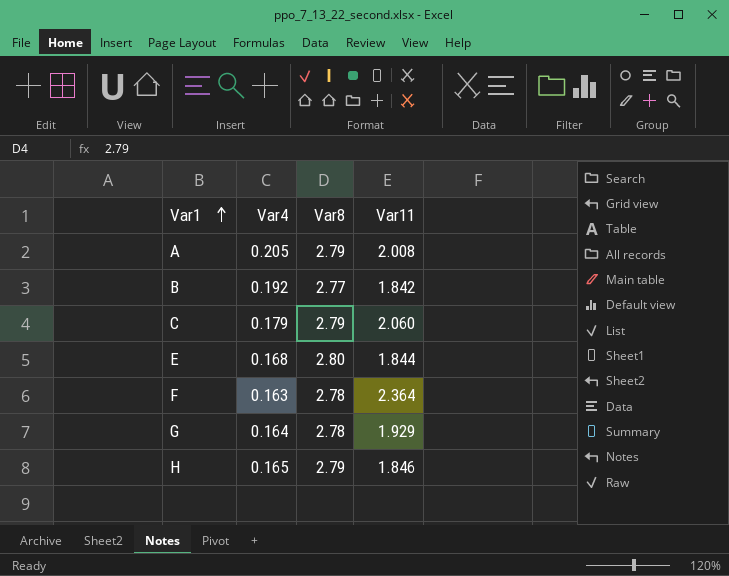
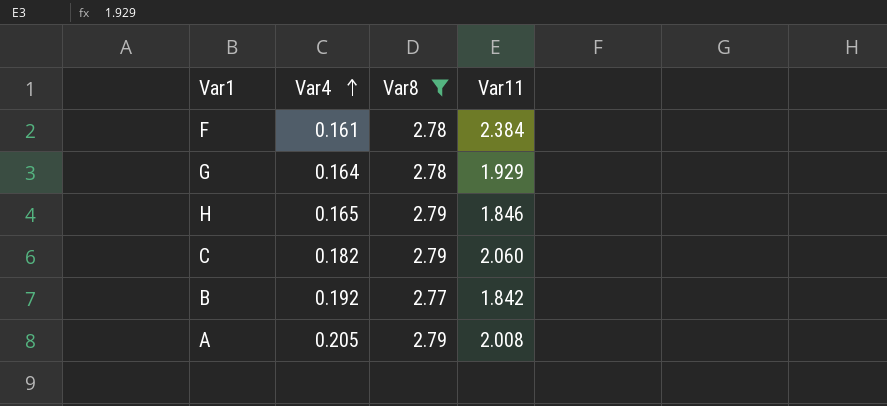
filter: none -> Var8 != 2.80
row order: Var1 ascending -> Var4 ascending
F | Var4: 0.163 -> 0.161
F | Var11: 2.364 -> 2.384
C | Var4: 0.179 -> 0.182

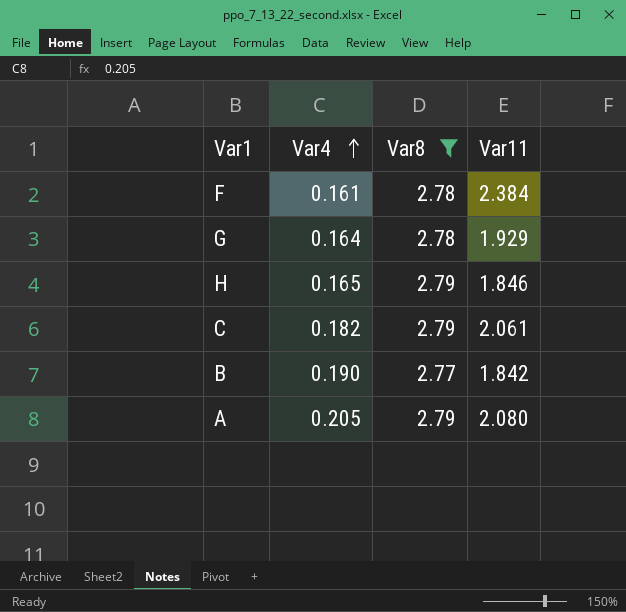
C | Var11: 2.060 -> 2.061
B | Var4: 0.192 -> 0.190
A | Var11: 2.008 -> 2.080

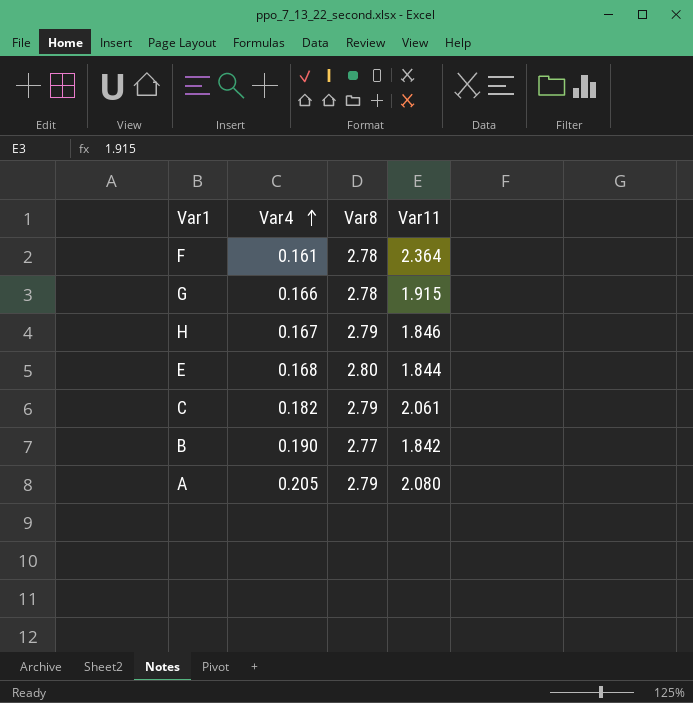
filter: Var8 != 2.80 -> none
F | Var11: 2.384 -> 2.364
G | Var4: 0.164 -> 0.166
G | Var11: 1.929 -> 1.915
H | Var4: 0.165 -> 0.167

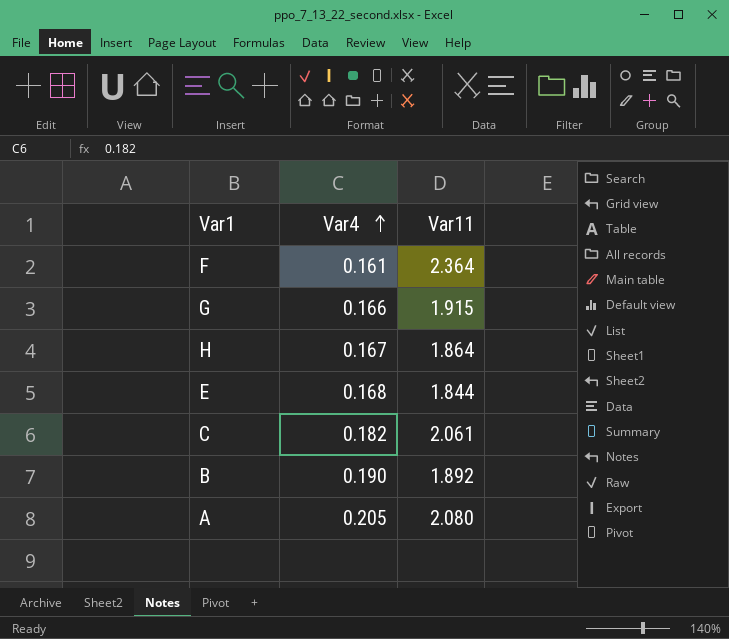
column Var8 | position: 3 -> none
H | Var11: 1.846 -> 1.864
B | Var11: 1.842 -> 1.892

